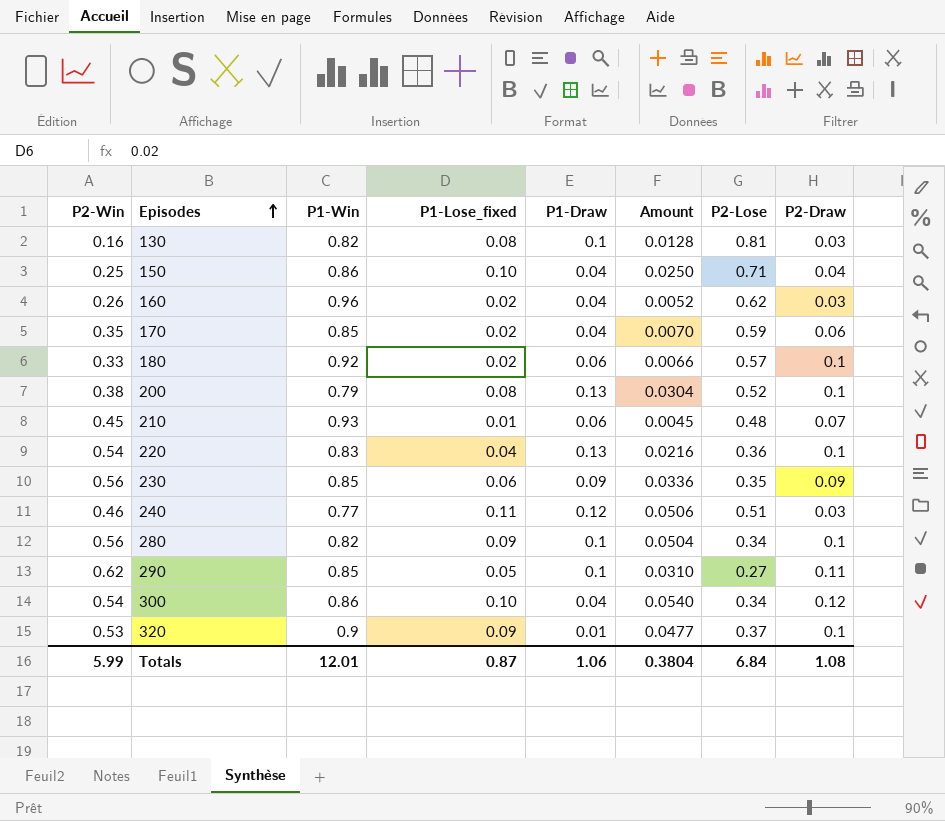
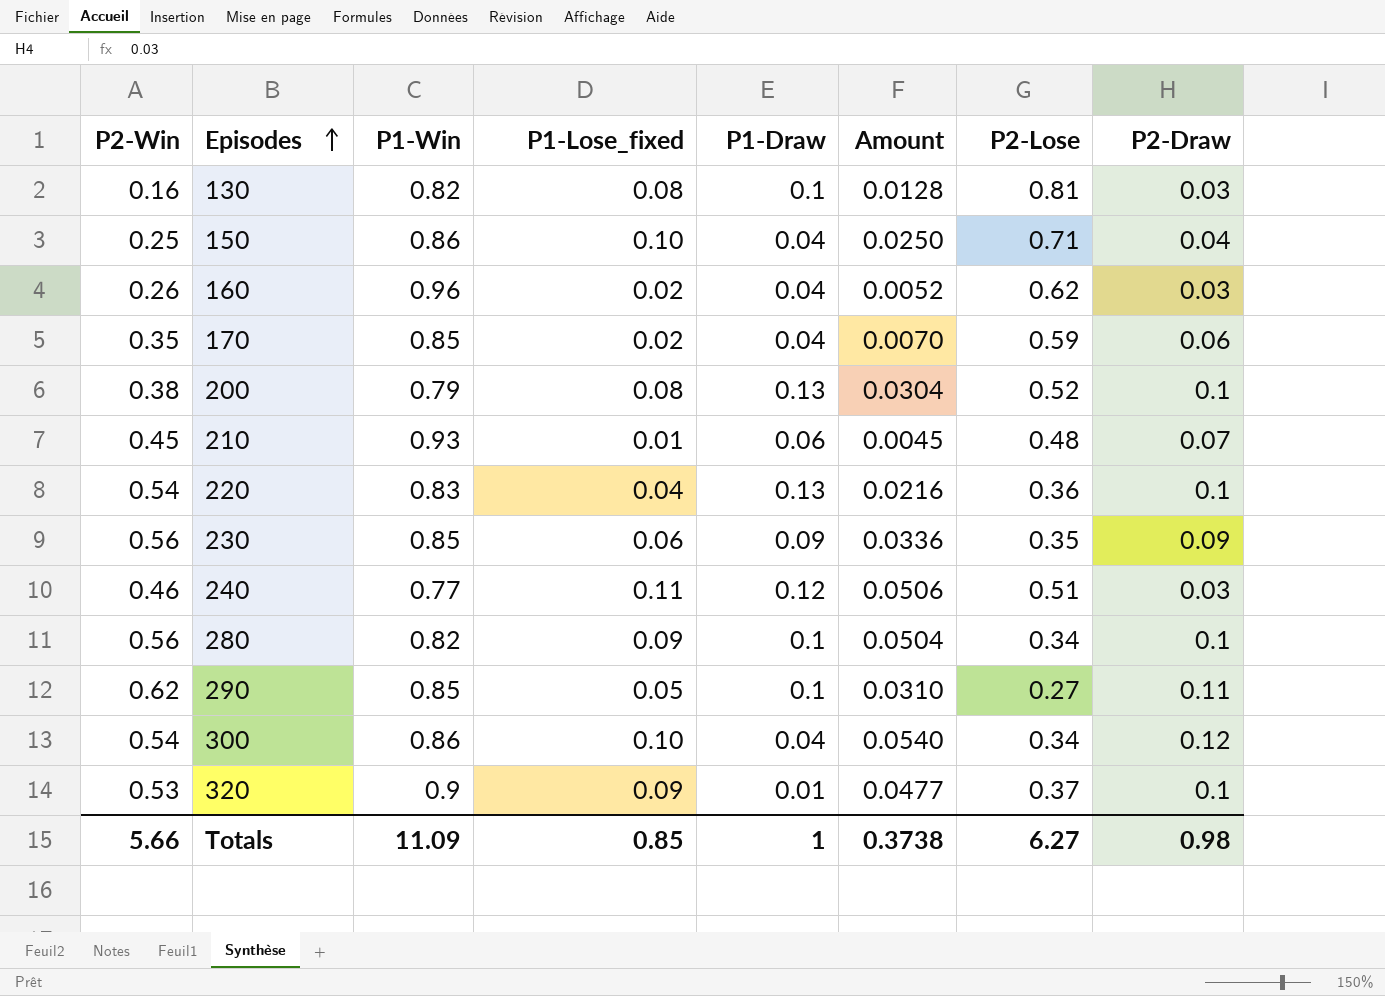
row 180: 0.33 | 0.92 | 0.02 | 0.06 | 0.0066 | 0.57 | 0.1 -> none
Totals | P2-Win: 5.99 -> 5.66
Totals | P1-Win: 12.01 -> 11.09
Totals | P1-Lose_fixed: 0.87 -> 0.85
Totals | P1-Draw: 1.06 -> 1
Totals | Amount: 0.3804 -> 0.3738
Totals | P2-Lose: 6.84 -> 6.27
Totals | P2-Draw: 1.08 -> 0.98

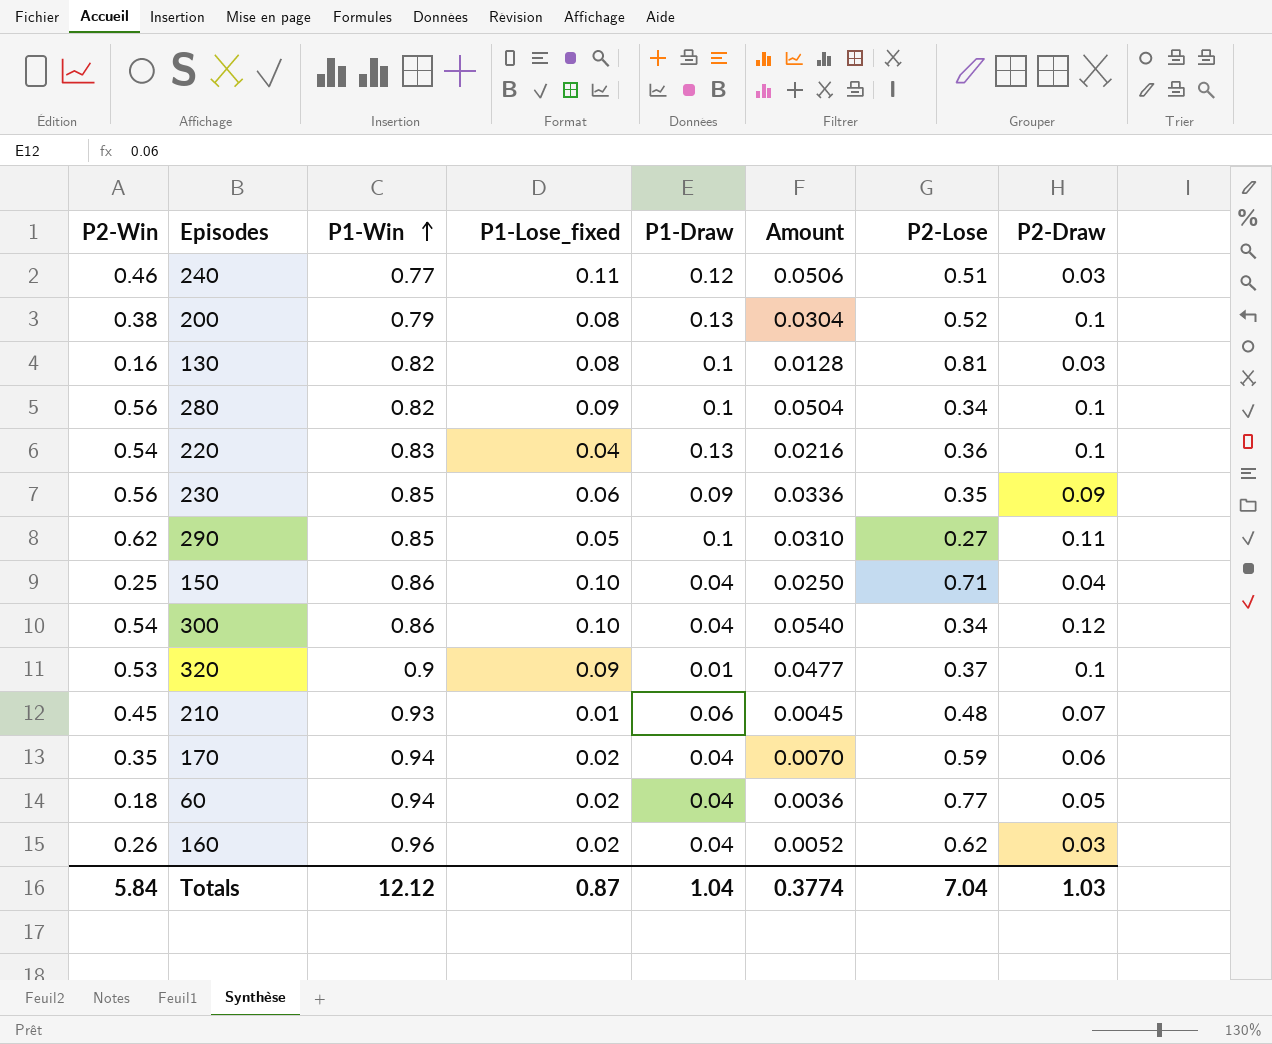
row order: Episodes ascending -> P1-Win ascending
170 | P1-Win: 0.85 -> 0.94
row 60: none -> 0.18 | 0.94 | 0.02 | 0.04 | 0.0036 | 0.77 | 0.05
Totals | P2-Win: 5.66 -> 5.84
Totals | P1-Win: 11.09 -> 12.12
Totals | P1-Lose_fixed: 0.85 -> 0.87
Totals | P1-Draw: 1 -> 1.04
Totals | Amount: 0.3738 -> 0.3774
Totals | P2-Lose: 6.27 -> 7.04
Totals | P2-Draw: 0.98 -> 1.03

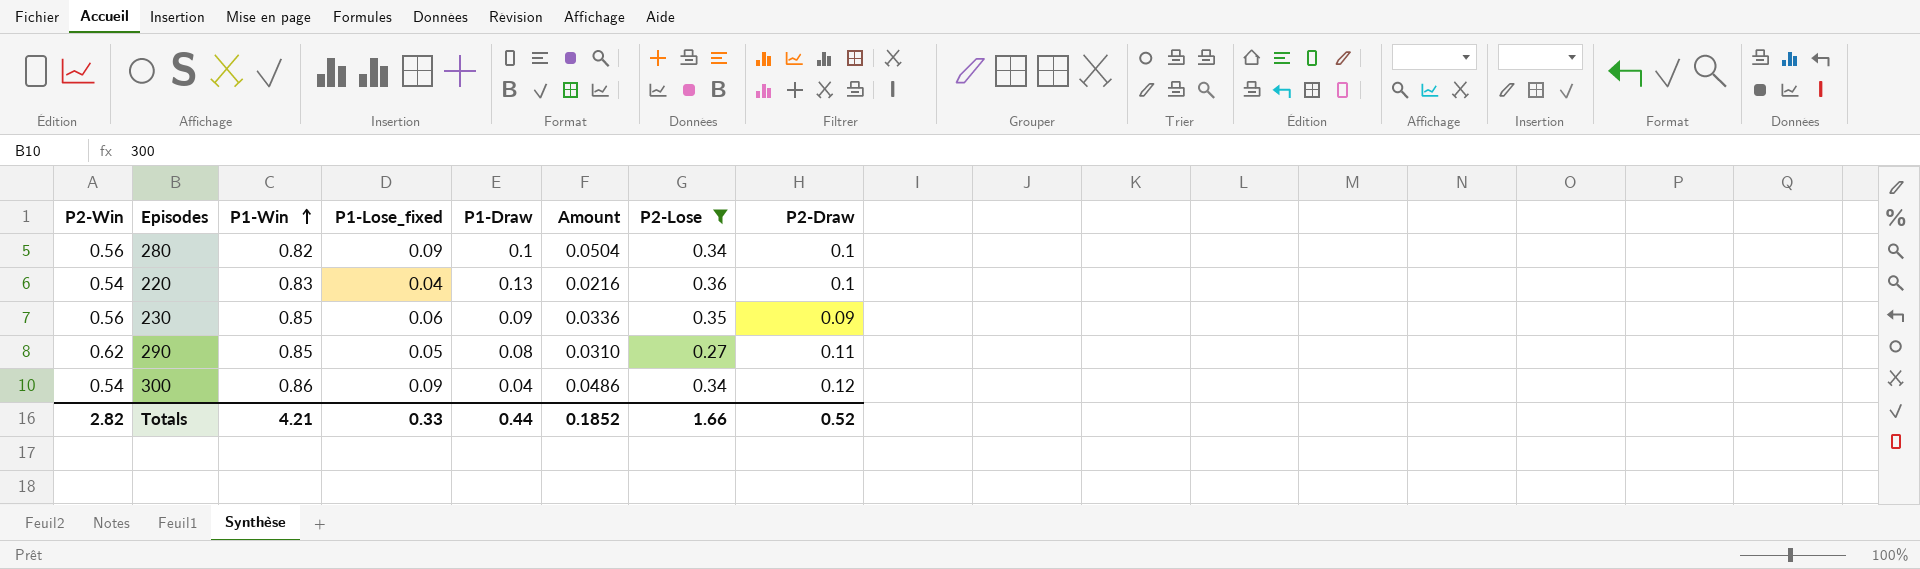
filter: none -> P2-Lose <= 0.36
290 | P1-Draw: 0.1 -> 0.08
300 | P1-Lose_fixed: 0.10 -> 0.09
300 | Amount: 0.0540 -> 0.0486
Totals | P2-Win: 5.84 -> 2.82
Totals | P1-Win: 12.12 -> 4.21
Totals | P1-Lose_fixed: 0.87 -> 0.33
Totals | P1-Draw: 1.04 -> 0.44
Totals | Amount: 0.3774 -> 0.1852
Totals | P2-Lose: 7.04 -> 1.66
Totals | P2-Draw: 1.03 -> 0.52

